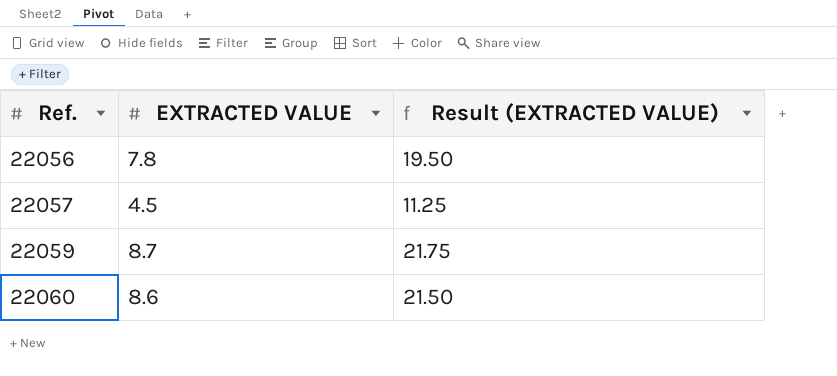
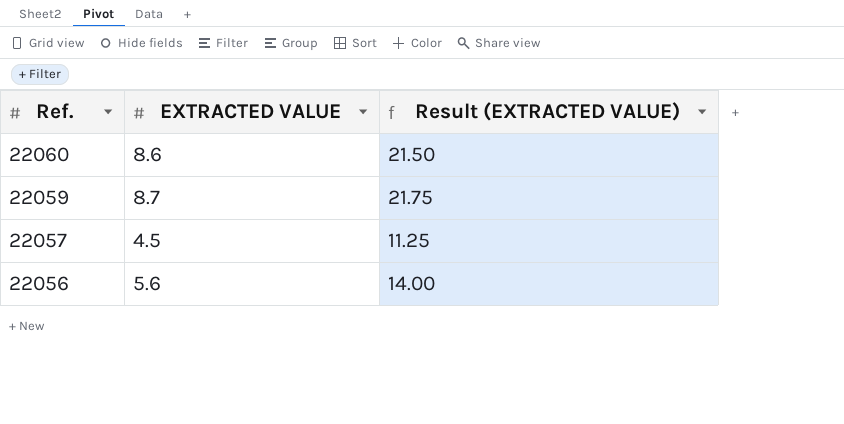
row order: Ref. ascending -> Ref. descending
22056 | EXTRACTED VALUE: 7.8 -> 5.6
22056 | Result (EXTRACTED VALUE): 19.50 -> 14.00

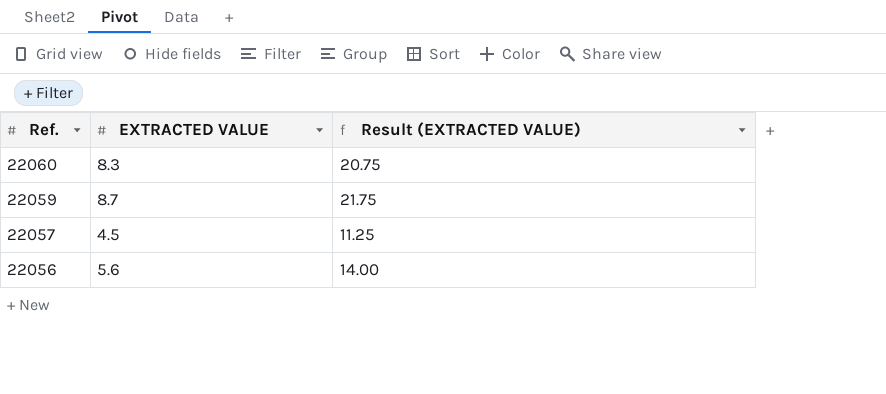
22060 | EXTRACTED VALUE: 8.6 -> 8.3
22060 | Result (EXTRACTED VALUE): 21.50 -> 20.75

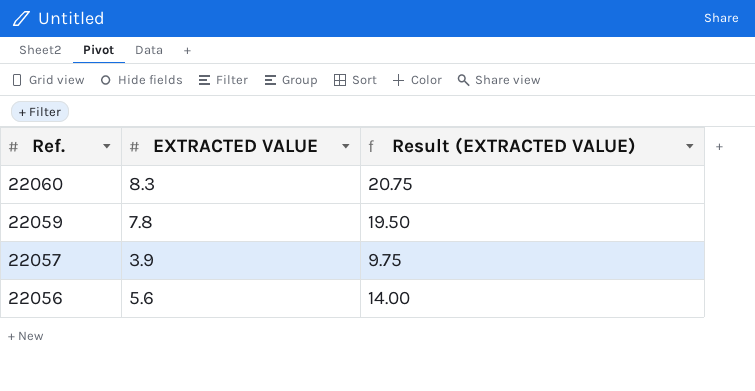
22059 | EXTRACTED VALUE: 8.7 -> 7.8
22059 | Result (EXTRACTED VALUE): 21.75 -> 19.50
22057 | EXTRACTED VALUE: 4.5 -> 3.9
22057 | Result (EXTRACTED VALUE): 11.25 -> 9.75

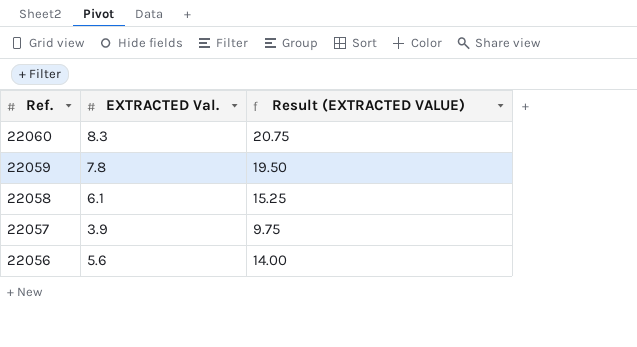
column name: EXTRACTED VALUE -> EXTRACTED Val.
row 22058: none -> 6.1 | 15.25

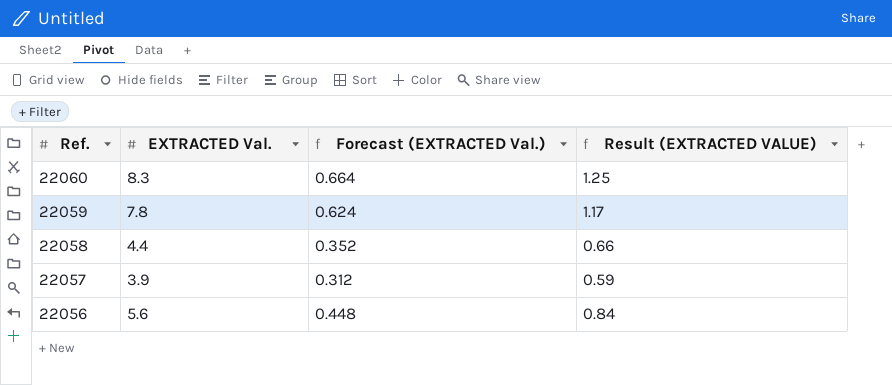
column Forecast (EXTRACTED Val.) | formula: none -> [EXTRACTED Val.] * 0.08
column Result (EXTRACTED VALUE) | formula: [EXTRACTED Val.] * 2.5 -> [EXTRACTED Val.] * 0.15
22058 | EXTRACTED Val.: 6.1 -> 4.4

